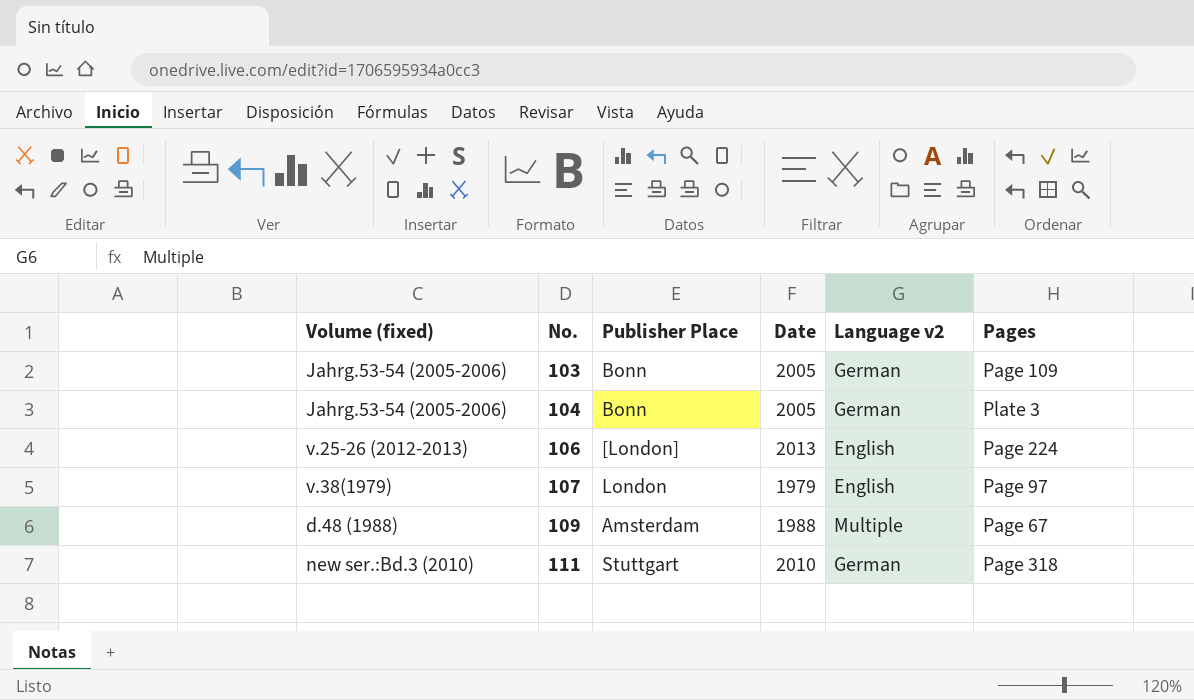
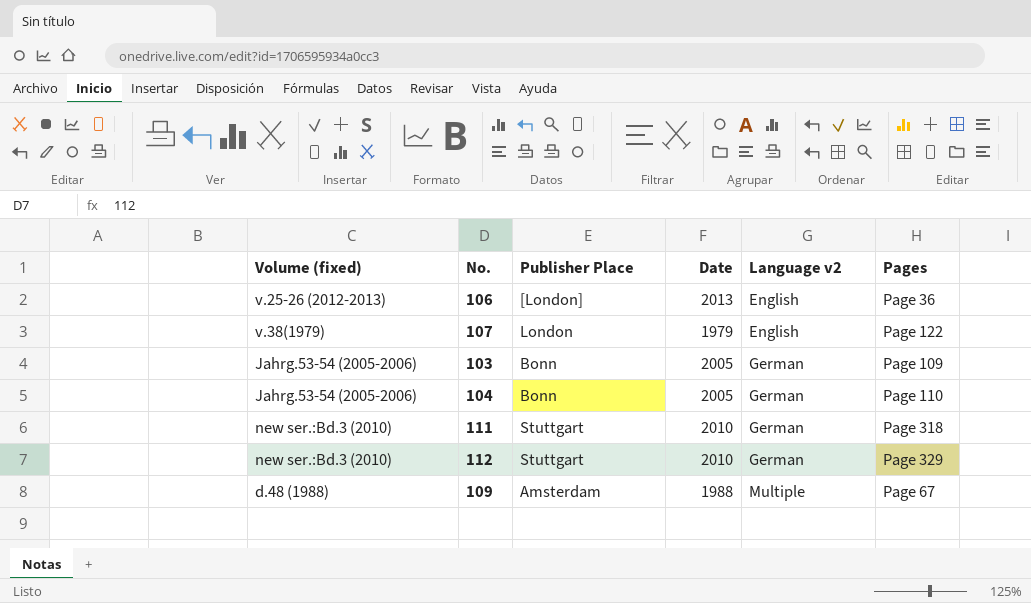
row order: No. ascending -> Language v2 ascending
106 | Pages: Page 224 -> Page 36
107 | Pages: Page 97 -> Page 122
104 | Pages: Plate 3 -> Page 110
row 112: none -> new ser.:Bd.3 (2010) | Stuttgart | 2010 | German | Page 329

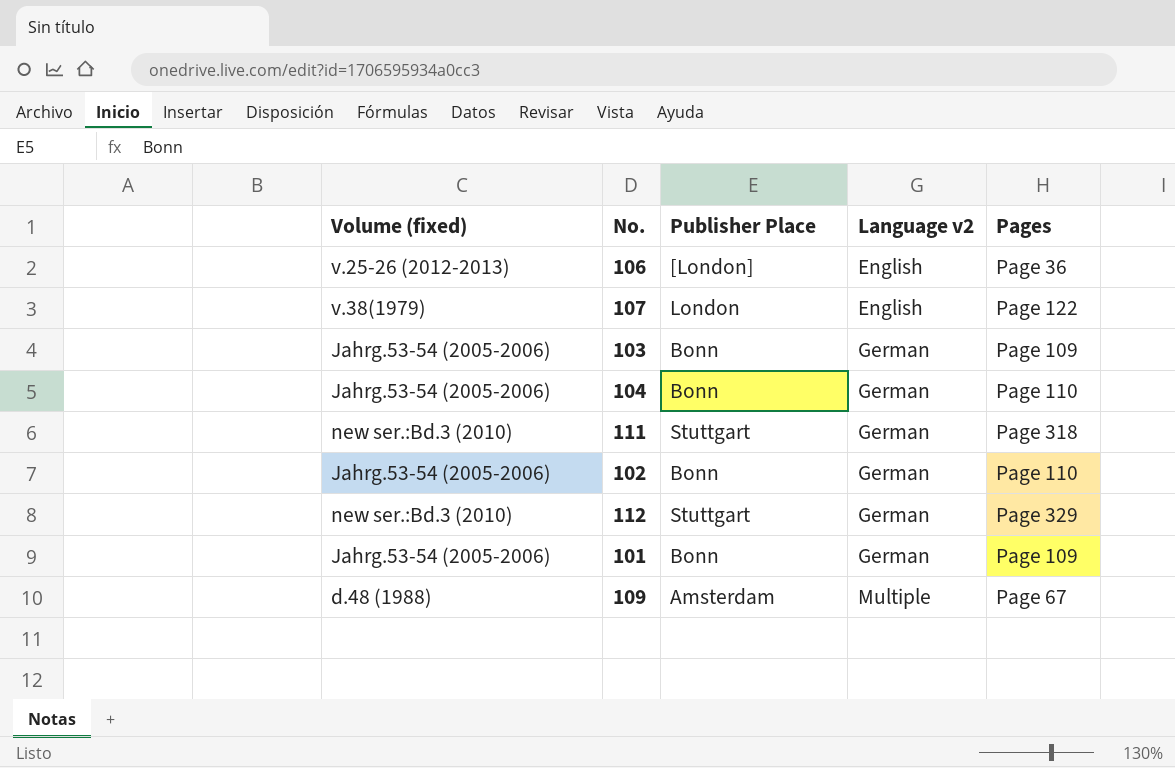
column Date | position: 4 -> none
row 102: none -> Jahrg.53-54 (2005-2006) | Bonn | German | Page 110
row 101: none -> Jahrg.53-54 (2005-2006) | Bonn | German | Page 109

